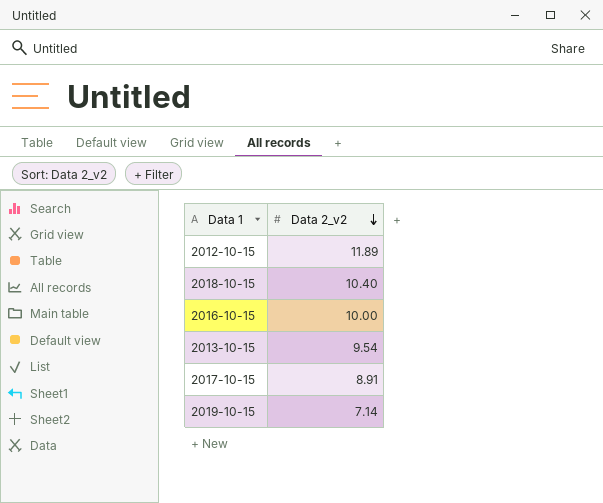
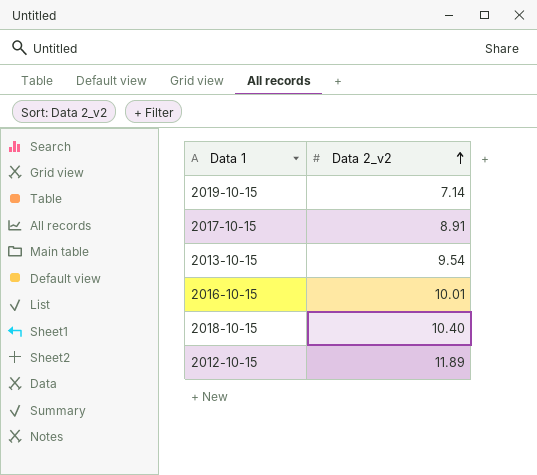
row order: Data 2_v2 descending -> Data 2_v2 ascending
2016-10-15 | Data 2_v2: 10.00 -> 10.01

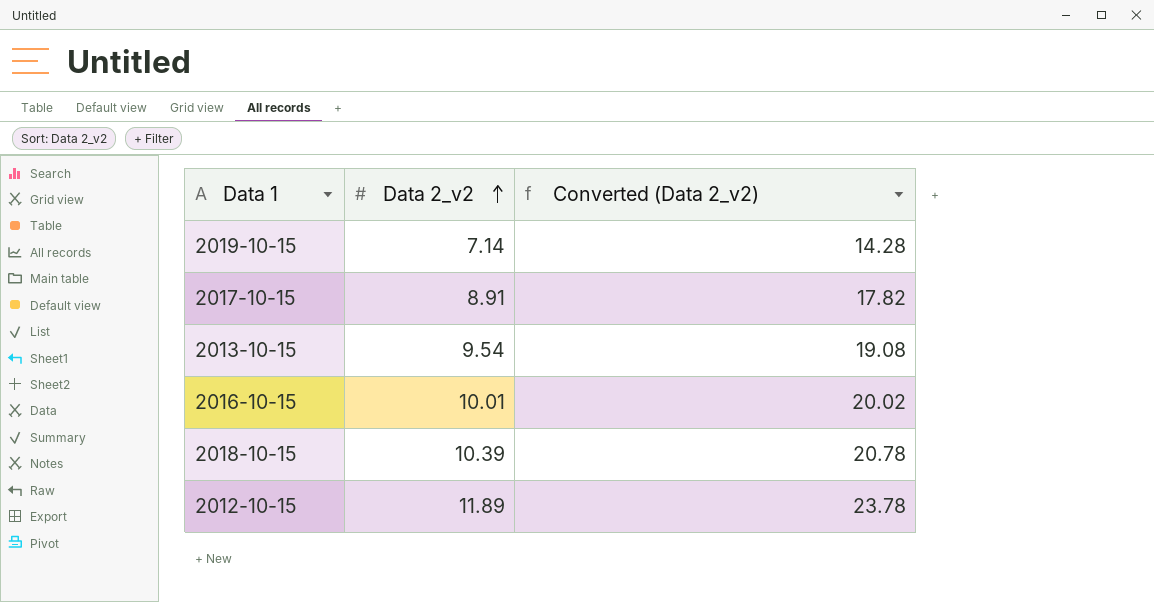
column Converted (Data 2_v2) | formula: none -> [Data 2_v2] * 2
2018-10-15 | Data 2_v2: 10.40 -> 10.39

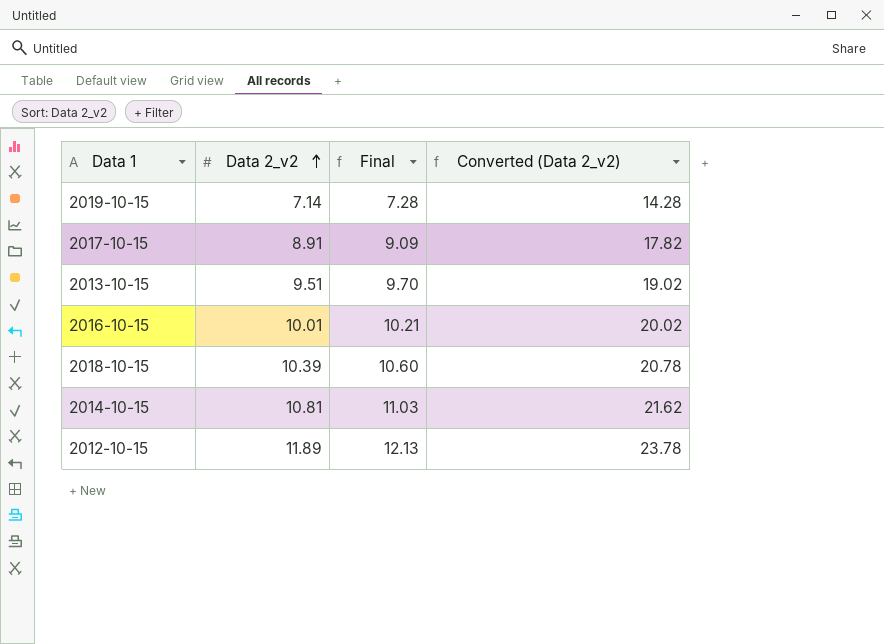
column Final | formula: none -> [Data 2_v2] * 1.02
2013-10-15 | Data 2_v2: 9.54 -> 9.51
2013-10-15 | Converted (Data 2_v2): 19.08 -> 19.02
row 2014-10-15: none -> 10.81 | 11.03 | 21.62

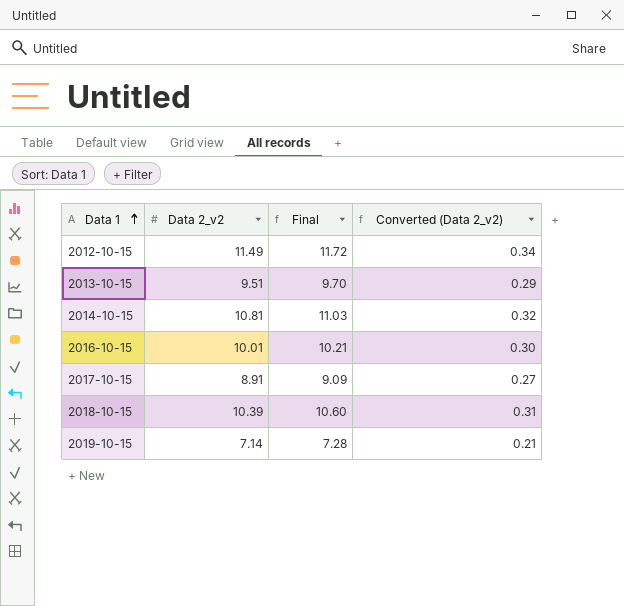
row order: Data 2_v2 ascending -> Data 1 ascending
column Converted (Data 2_v2) | formula: [Data 2_v2] * 2 -> [Data 2_v2] * 0.03
2012-10-15 | Data 2_v2: 11.89 -> 11.49
2012-10-15 | Final: 12.13 -> 11.72

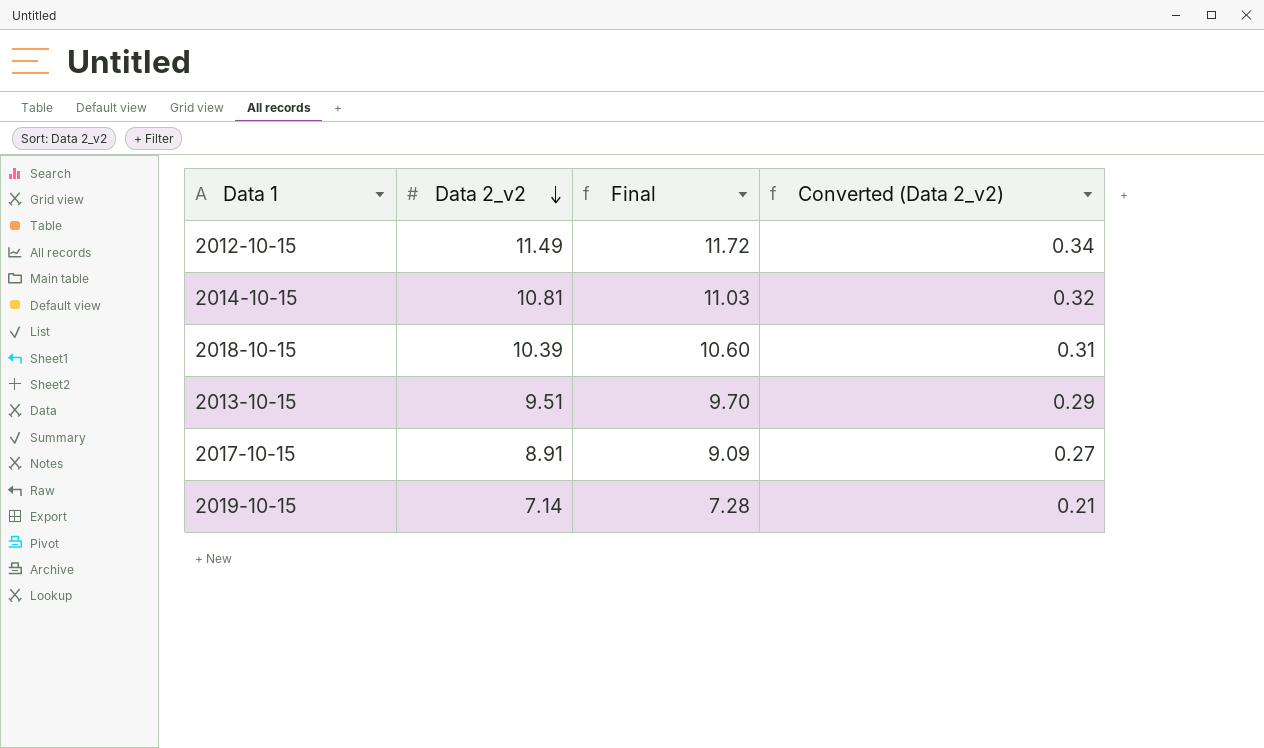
row order: Data 1 ascending -> Data 2_v2 descending
row 2016-10-15: 10.01 | 10.21 | 0.30 -> none

